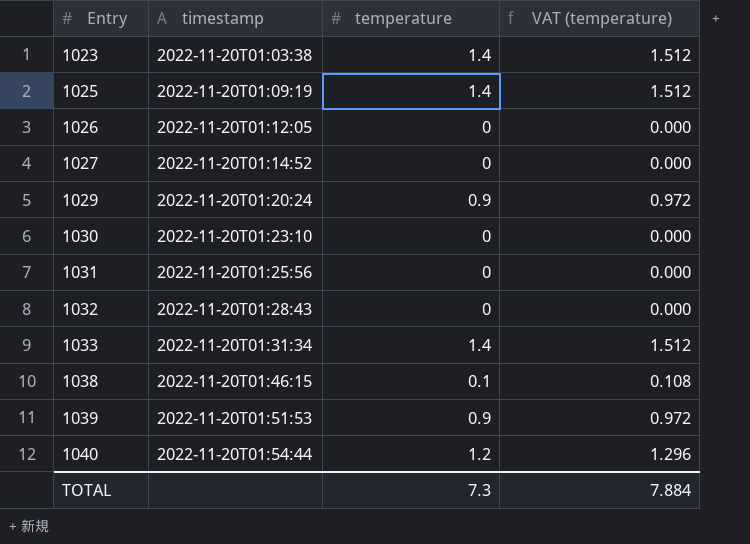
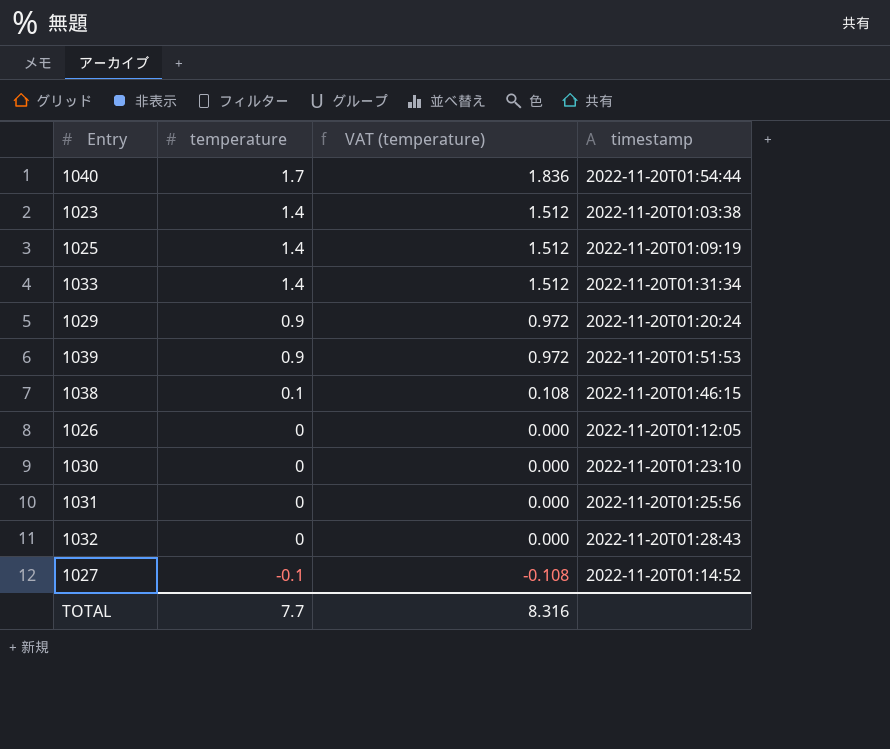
row order: Entry ascending -> temperature descending
column timestamp | position: 2 -> 4
1040 | temperature: 1.2 -> 1.7
1040 | VAT (temperature): 1.296 -> 1.836
1027 | temperature: 0 -> -0.1
1027 | VAT (temperature): 0.000 -> -0.108
TOTAL | temperature: 7.3 -> 7.7
TOTAL | VAT (temperature): 7.884 -> 8.316

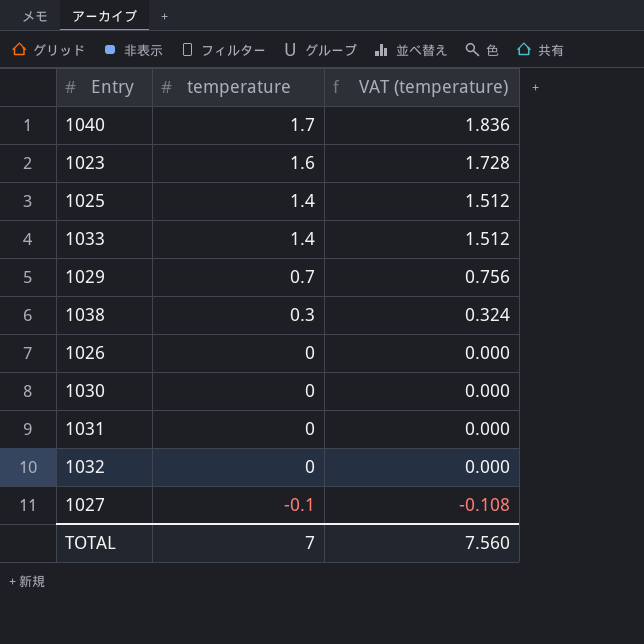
column timestamp | position: 4 -> none
row 1039: 0.9 | 0.972 | 2022-11-20T01:51:53 -> none
1023 | temperature: 1.4 -> 1.6
1023 | VAT (temperature): 1.512 -> 1.728
1029 | temperature: 0.9 -> 0.7
1029 | VAT (temperature): 0.972 -> 0.756
1038 | temperature: 0.1 -> 0.3
1038 | VAT (temperature): 0.108 -> 0.324
TOTAL | temperature: 7.7 -> 7
TOTAL | VAT (temperature): 8.316 -> 7.560

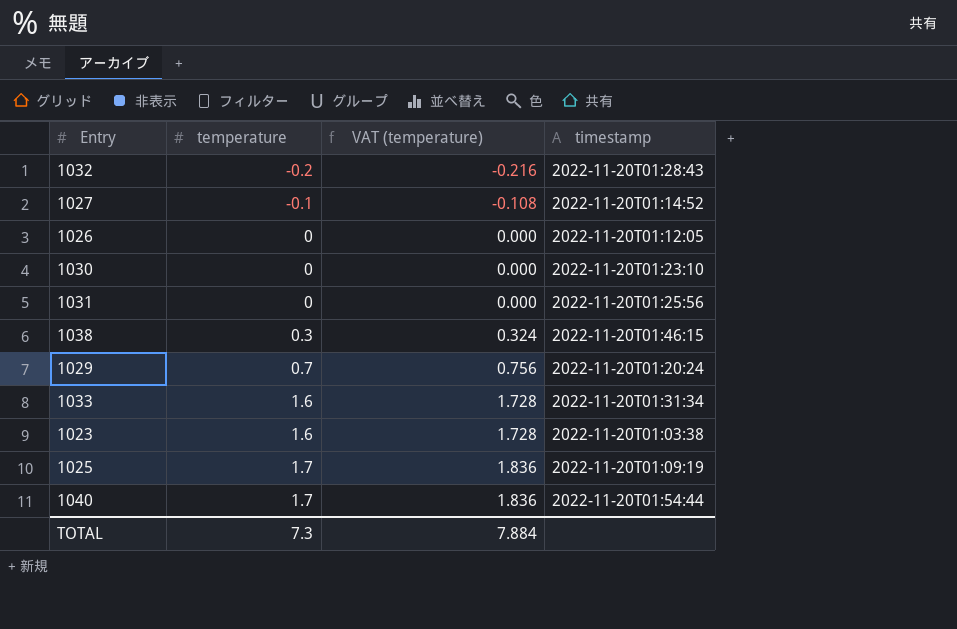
row order: temperature descending -> temperature ascending
column timestamp | position: none -> 4
1032 | temperature: 0 -> -0.2
1032 | VAT (temperature): 0.000 -> -0.216
1033 | temperature: 1.4 -> 1.6
1033 | VAT (temperature): 1.512 -> 1.728
1025 | temperature: 1.4 -> 1.7
1025 | VAT (temperature): 1.512 -> 1.836
TOTAL | temperature: 7 -> 7.3
TOTAL | VAT (temperature): 7.560 -> 7.884

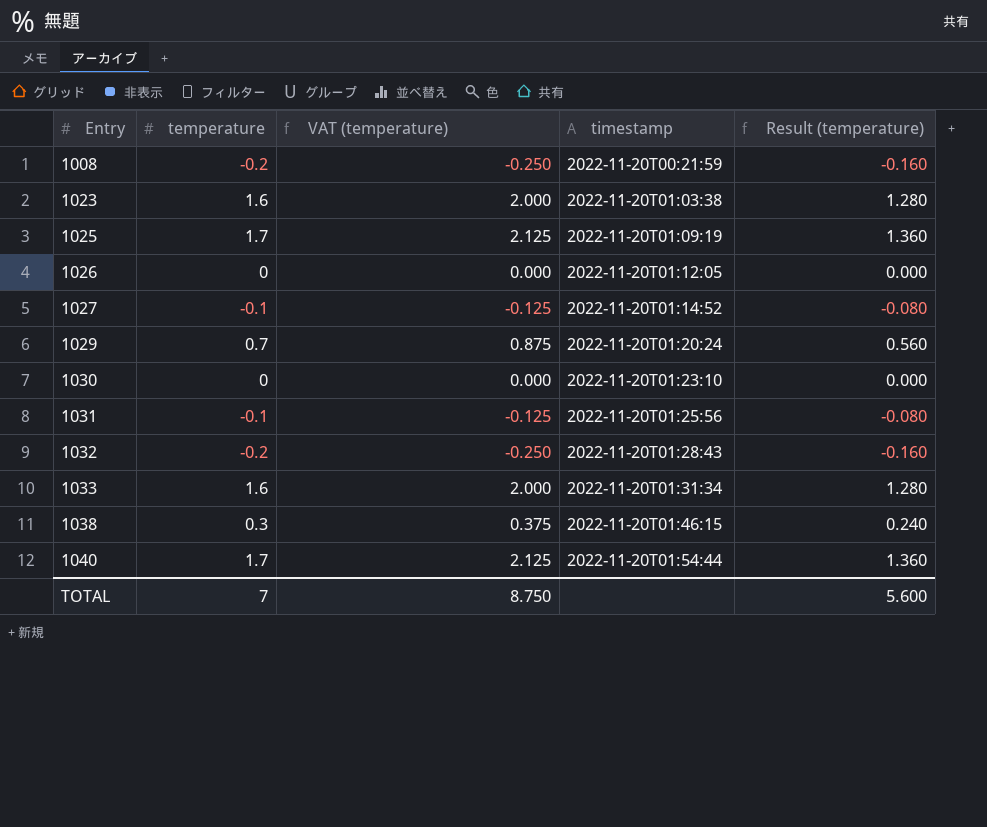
row order: temperature ascending -> Entry ascending
column VAT (temperature) | formula: [temperature] * 1.08 -> [temperature] * 1.25
column Result (temperature) | formula: none -> [temperature] * 0.8
row 1008: none -> -0.2 | -0.250 | 2022-11-20T00:21:59 | -0.160
1031 | temperature: 0 -> -0.1
TOTAL | temperature: 7.3 -> 7
TOTAL | VAT (temperature): 7.884 -> 8.750

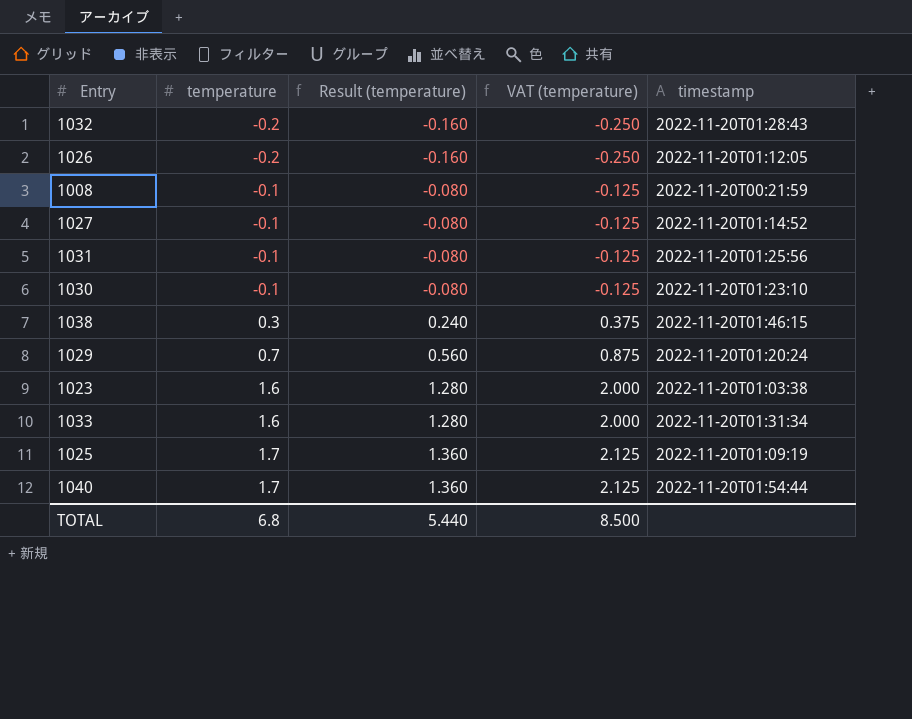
row order: Entry ascending -> temperature ascending
column Result (temperature) | position: 5 -> 3
1026 | temperature: 0 -> -0.2
1026 | Result (temperature): 0.000 -> -0.160
1026 | VAT (temperature): 0.000 -> -0.250
1008 | temperature: -0.2 -> -0.1
1008 | Result (temperature): -0.160 -> -0.080
1008 | VAT (temperature): -0.250 -> -0.125
1030 | temperature: 0 -> -0.1
1030 | Result (temperature): 0.000 -> -0.080
1030 | VAT (temperature): 0.000 -> -0.125
TOTAL | temperature: 7 -> 6.8
TOTAL | Result (temperature): 5.600 -> 5.440
TOTAL | VAT (temperature): 8.750 -> 8.500

